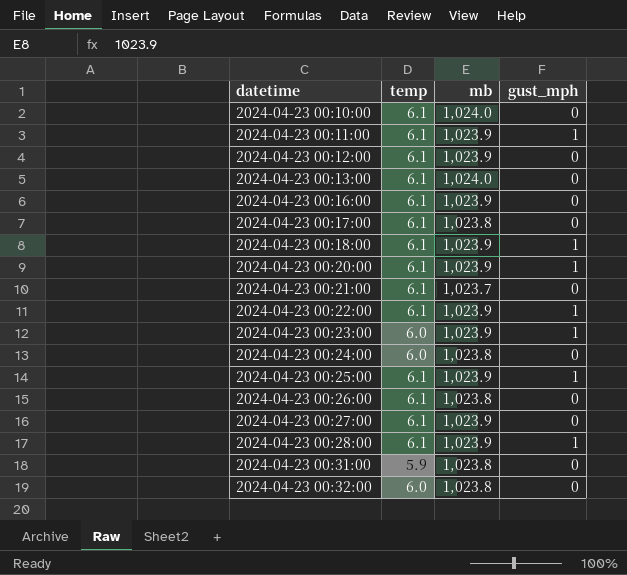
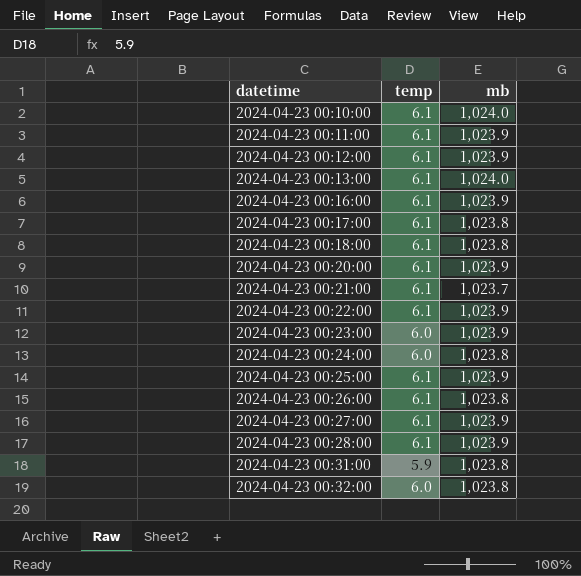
column gust_mph | position: 4 -> none
2024-04-23 00:18:00 | mb: 1,023.9 -> 1,023.8

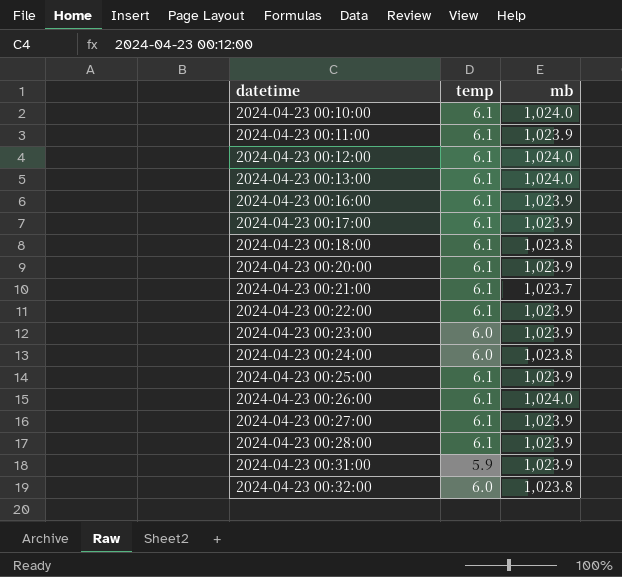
2024-04-23 00:12:00 | mb: 1,023.9 -> 1,024.0
2024-04-23 00:17:00 | mb: 1,023.8 -> 1,023.9
2024-04-23 00:26:00 | mb: 1,023.8 -> 1,024.0
2024-04-23 00:31:00 | mb: 1,023.8 -> 1,023.9

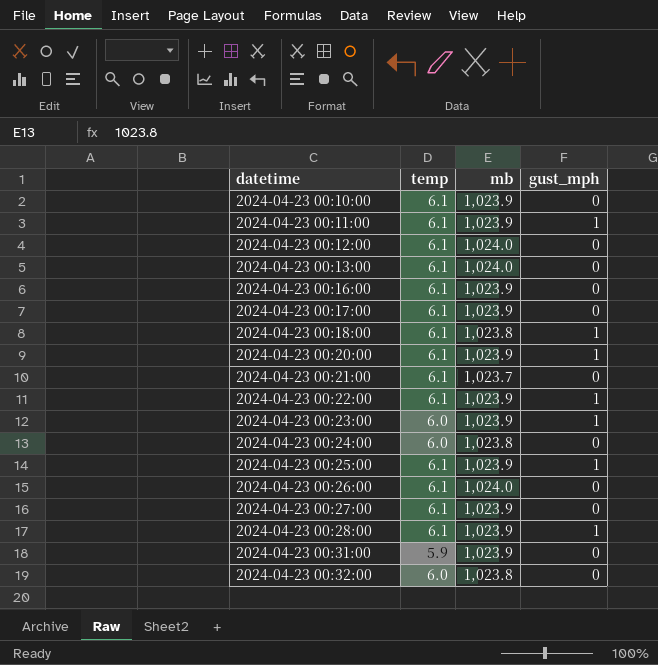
column gust_mph | position: none -> 4
2024-04-23 00:10:00 | mb: 1,024.0 -> 1,023.9

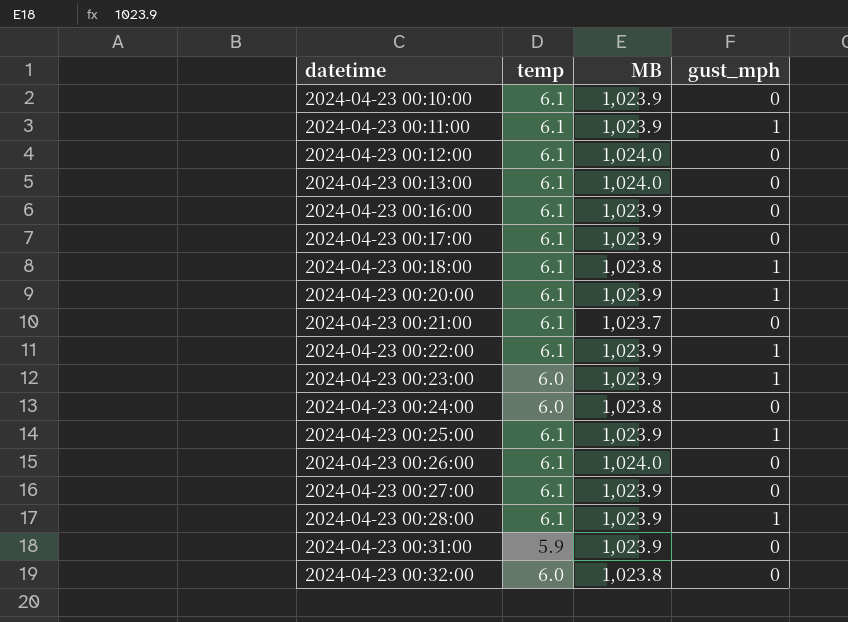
column name: mb -> MB

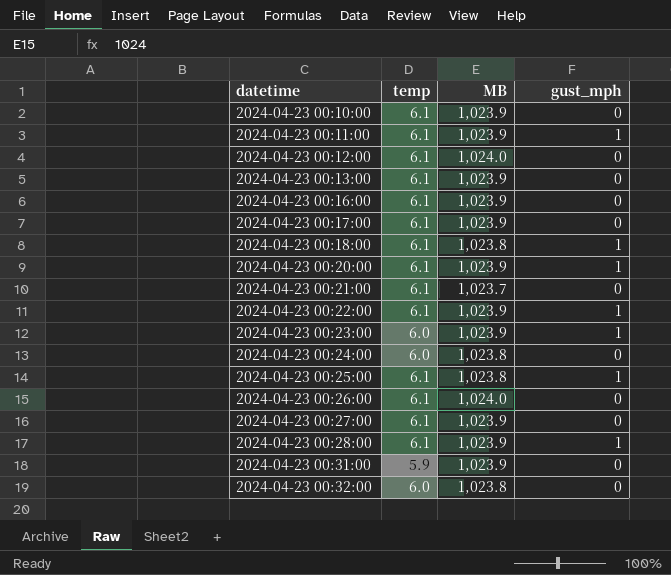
2024-04-23 00:13:00 | MB: 1,024.0 -> 1,023.9
2024-04-23 00:25:00 | MB: 1,023.9 -> 1,023.8

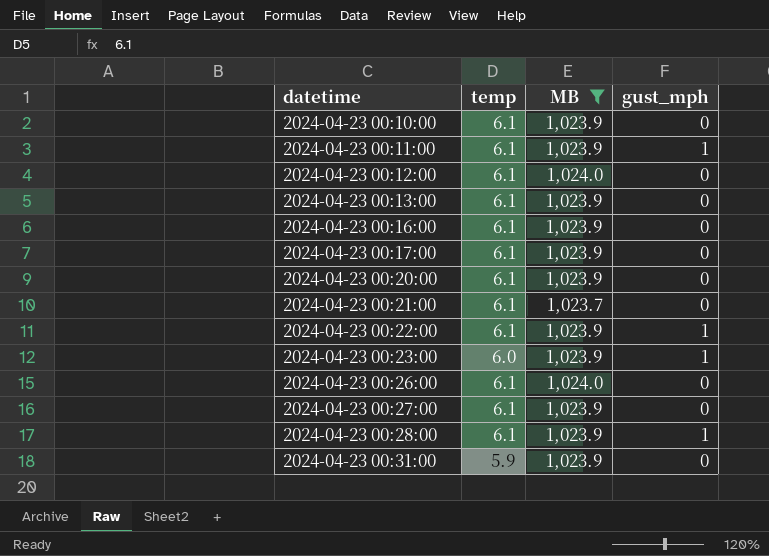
filter: none -> MB != 1,023.8
2024-04-23 00:20:00 | gust_mph: 1 -> 0

